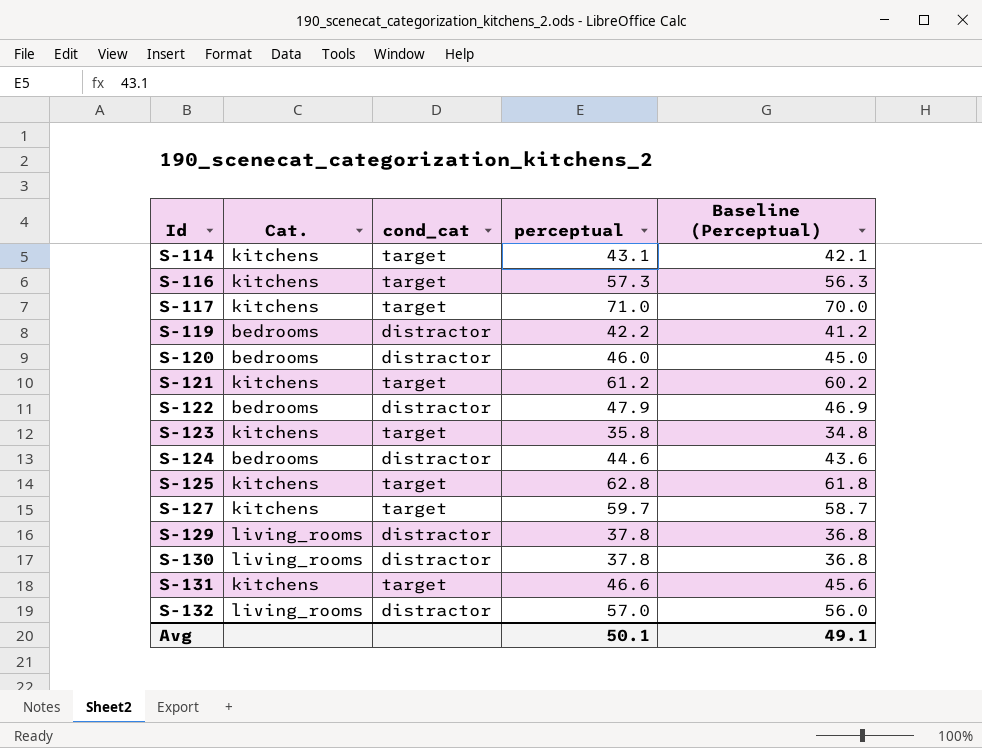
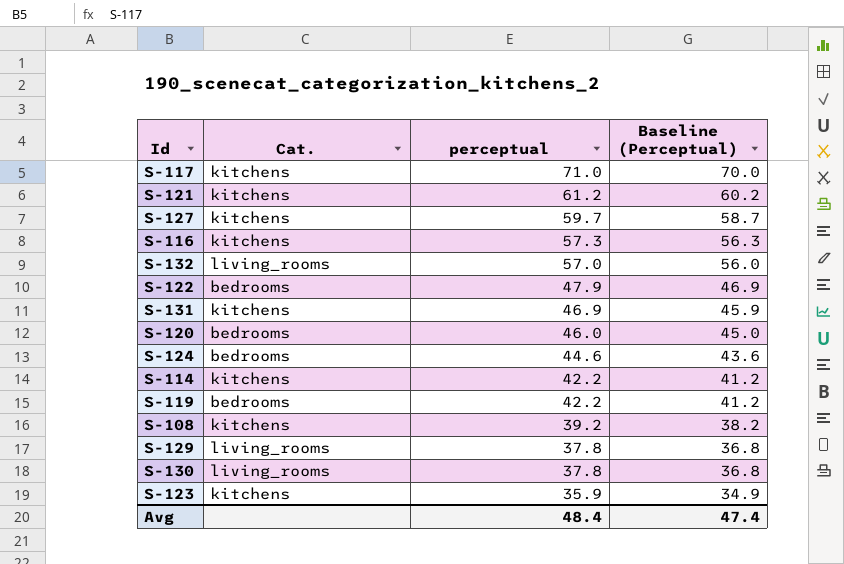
row order: Id ascending -> perceptual descending
column cond_cat | position: 3 -> none
row S-125: kitchens | target | 62.8 | 61.8 -> none
S-131 | perceptual: 46.6 -> 46.9
S-131 | Baseline (Perceptual): 45.6 -> 45.9
S-114 | perceptual: 43.1 -> 42.2
S-114 | Baseline (Perceptual): 42.1 -> 41.2
row S-108: none -> kitchens | 39.2 | 38.2
S-123 | perceptual: 35.8 -> 35.9
S-123 | Baseline (Perceptual): 34.8 -> 34.9
Avg | perceptual: 50.1 -> 48.4
Avg | Baseline (Perceptual): 49.1 -> 47.4

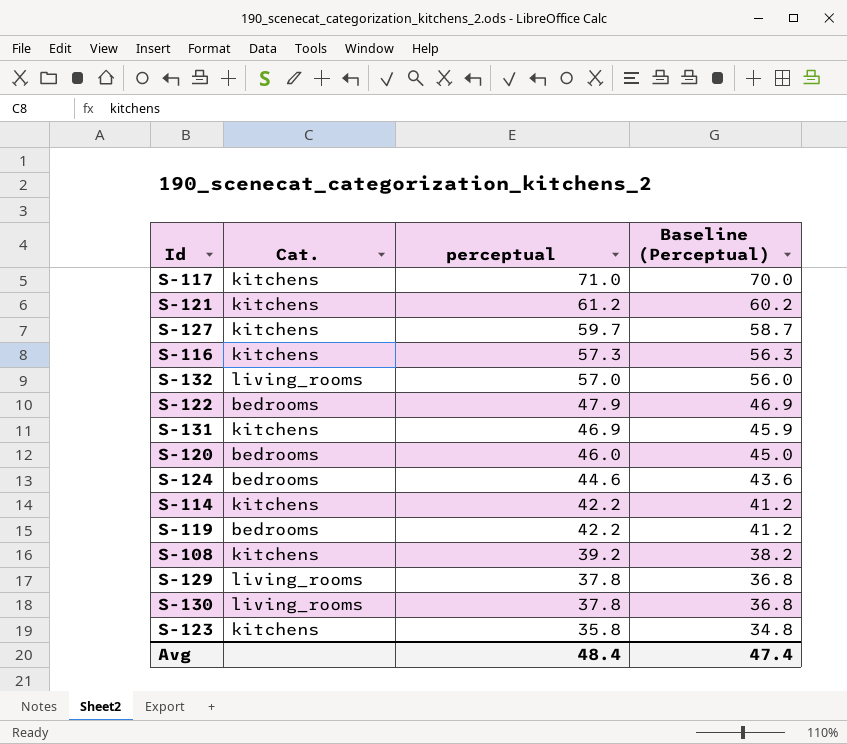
S-123 | perceptual: 35.9 -> 35.8
S-123 | Baseline (Perceptual): 34.9 -> 34.8

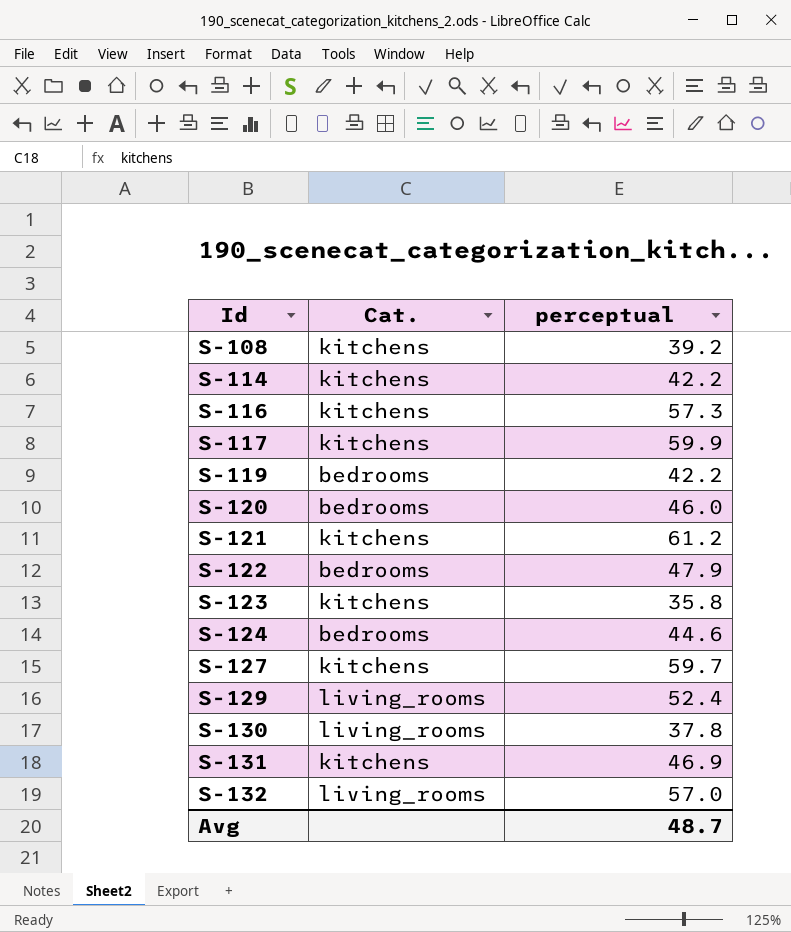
row order: perceptual descending -> Id ascending
column Baseline (Perceptual) | formula: [perceptual] - 1 -> none
S-117 | perceptual: 71.0 -> 59.9
S-129 | perceptual: 37.8 -> 52.4
Avg | perceptual: 48.4 -> 48.7

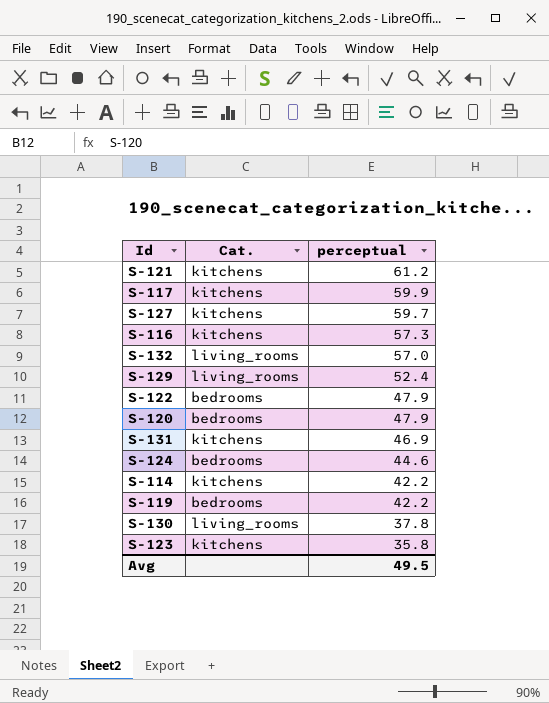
row order: Id ascending -> perceptual descending
row S-108: kitchens | 39.2 -> none
S-120 | perceptual: 46.0 -> 47.9
Avg | perceptual: 48.7 -> 49.5

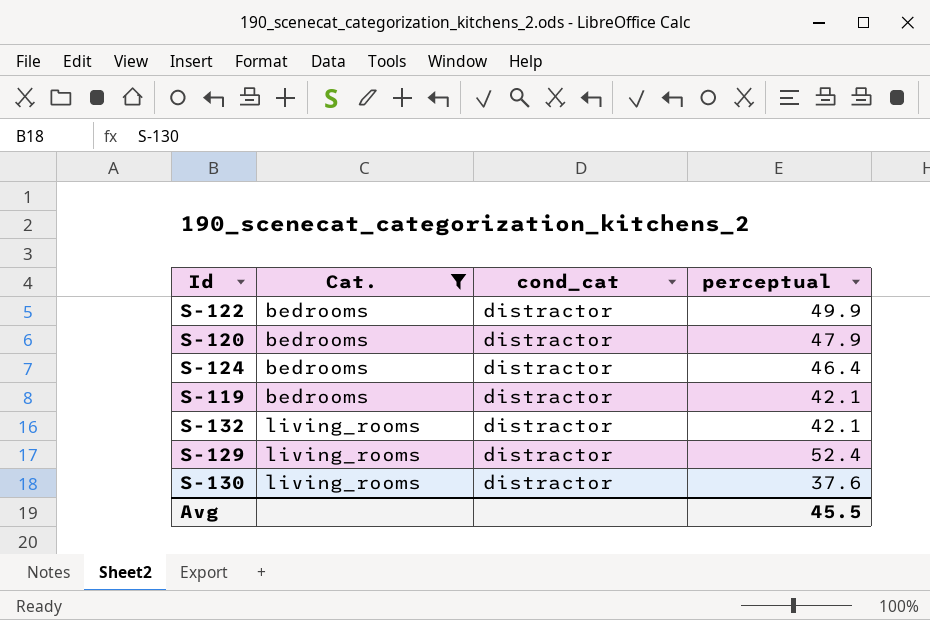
filter: none -> Cat. != kitchens
row order: perceptual descending -> Cat. ascending
column cond_cat | position: none -> 3
S-122 | perceptual: 47.9 -> 49.9
S-124 | perceptual: 44.6 -> 46.4
S-119 | perceptual: 42.2 -> 42.1
S-132 | perceptual: 57.0 -> 42.1
S-130 | perceptual: 37.8 -> 37.6
Avg | perceptual: 49.5 -> 45.5

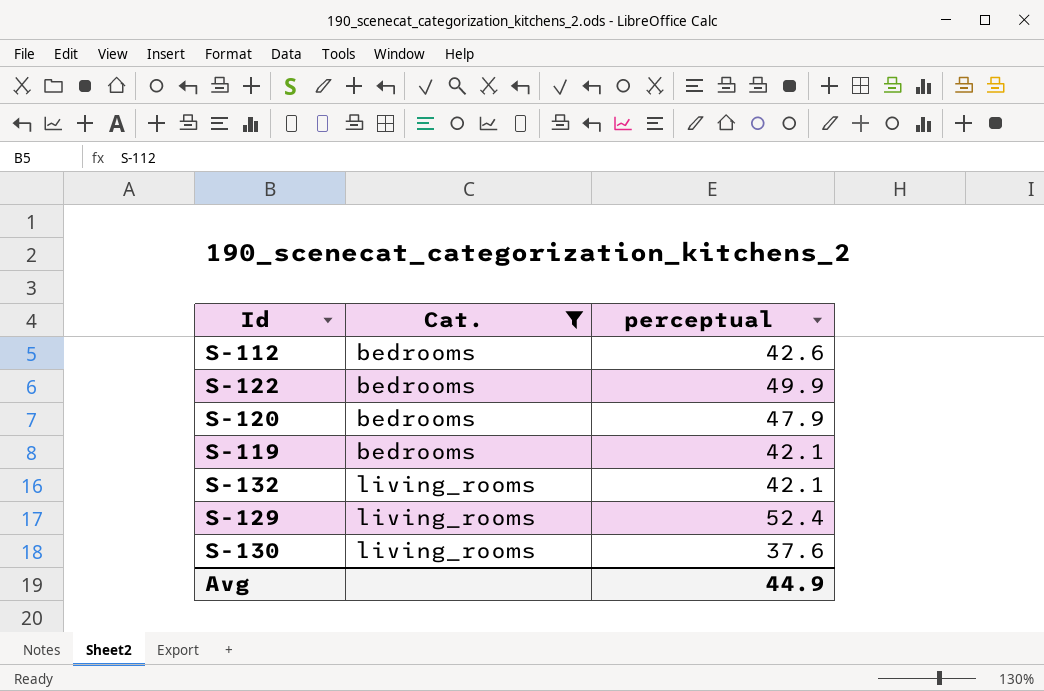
column cond_cat | position: 3 -> none
row S-124: bedrooms | distractor | 46.4 -> none
row S-112: none -> bedrooms | 42.6
Avg | perceptual: 45.5 -> 44.9

